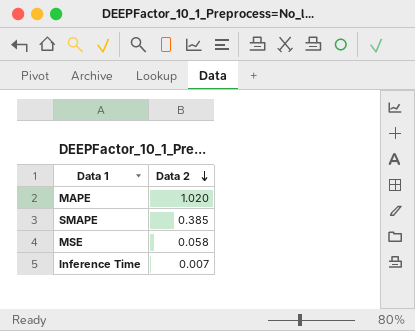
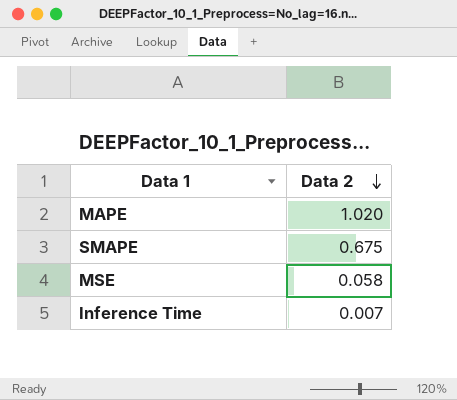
SMAPE | Data 2: 0.385 -> 0.675

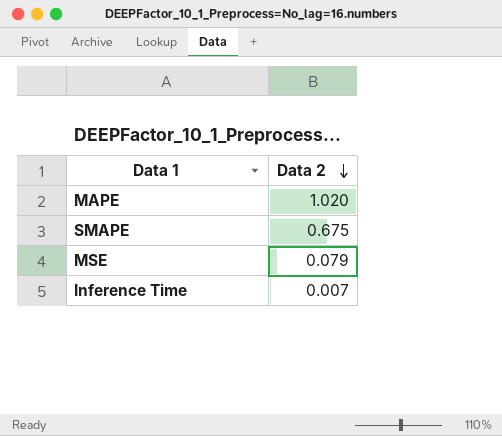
MSE | Data 2: 0.058 -> 0.079

